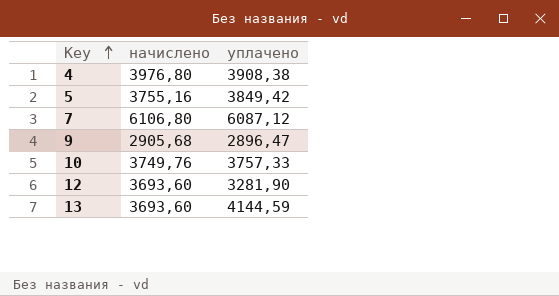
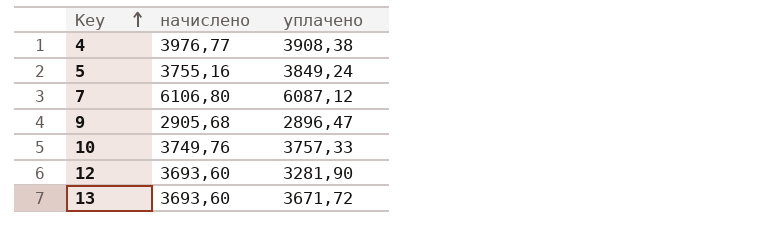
4 | начислено: 3976,80 -> 3976,77
5 | уплачено: 3849,42 -> 3849,24
13 | уплачено: 4144,59 -> 3671,72

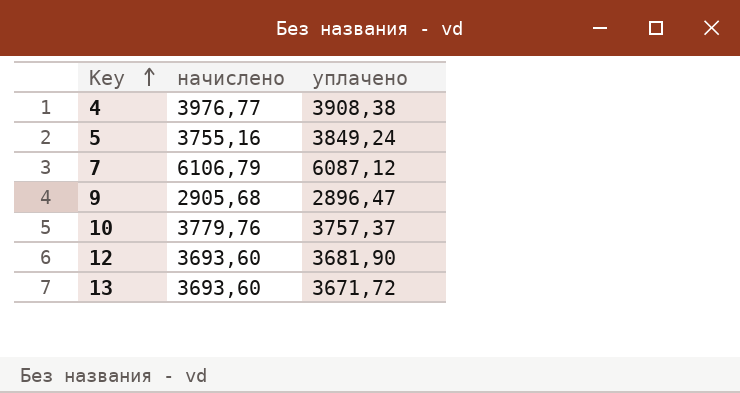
7 | начислено: 6106,80 -> 6106,79
10 | начислено: 3749,76 -> 3779,76
10 | уплачено: 3757,33 -> 3757,37
12 | уплачено: 3281,90 -> 3681,90

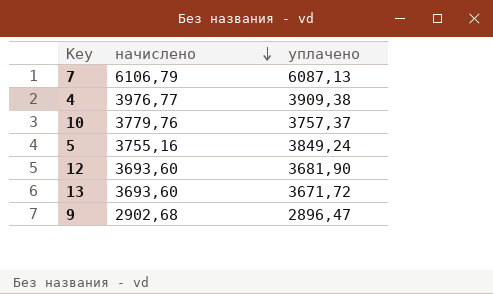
row order: Key ascending -> начислено descending
7 | уплачено: 6087,12 -> 6087,13
4 | уплачено: 3908,38 -> 3909,38
9 | начислено: 2905,68 -> 2902,68

